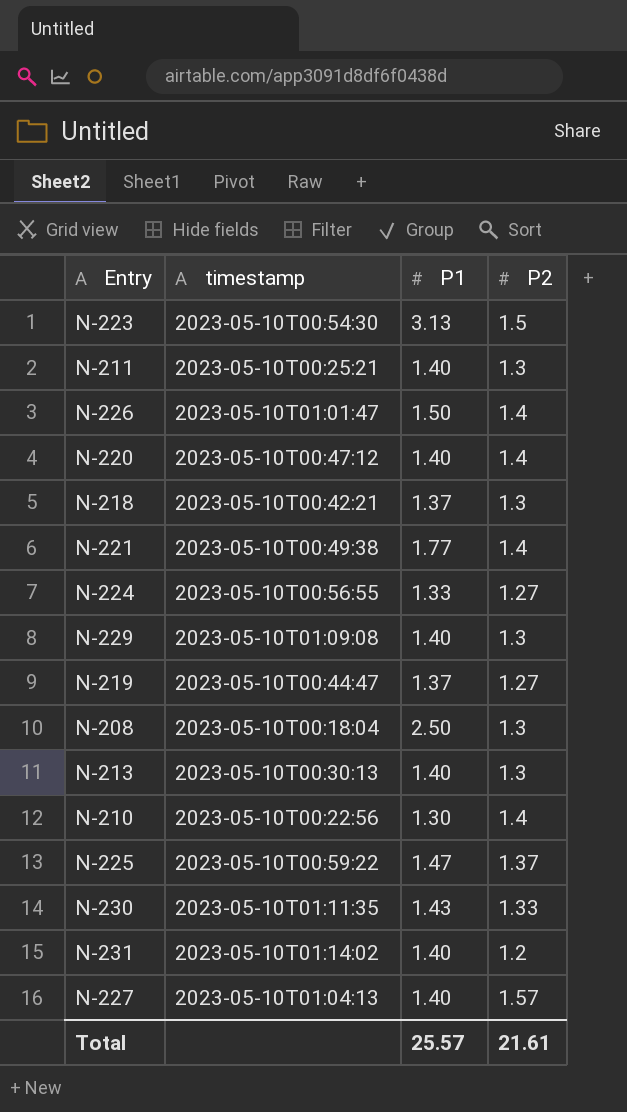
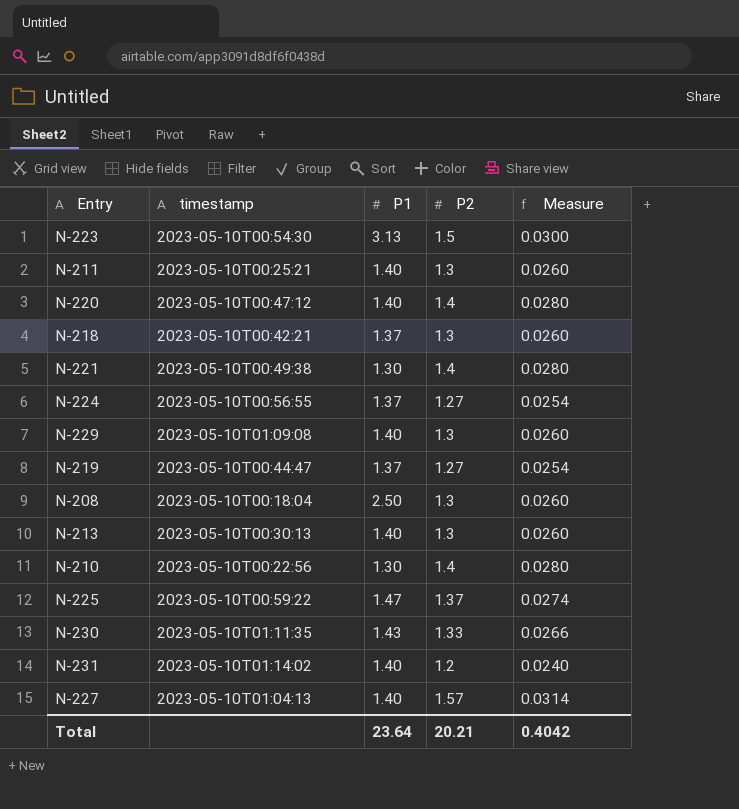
column Measure | formula: none -> [P2] * 0.02
row N-226: 2023-05-10T01:01:47 | 1.50 | 1.4 -> none
N-221 | P1: 1.77 -> 1.30
N-224 | P1: 1.33 -> 1.37
Total | P1: 25.57 -> 23.64
Total | P2: 21.61 -> 20.21

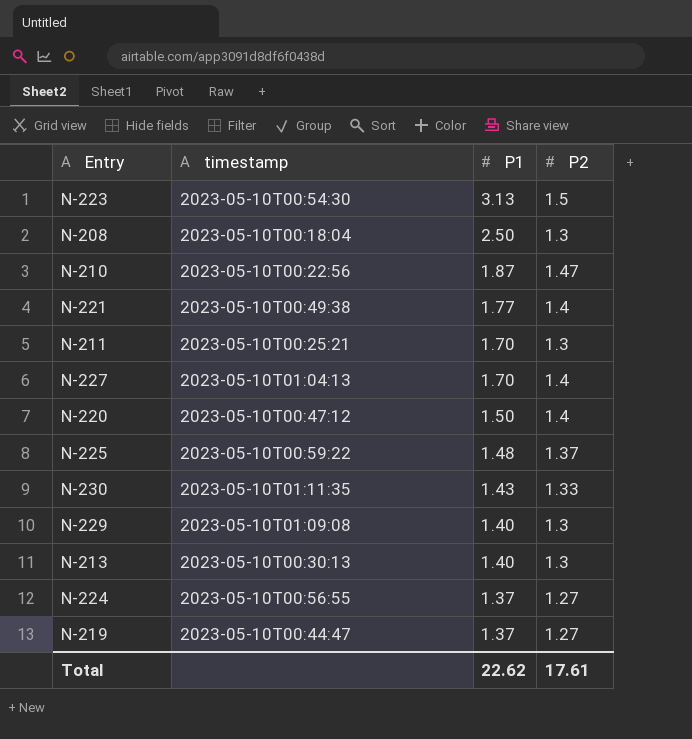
row order: none -> P1 descending
column Measure | formula: [P2] * 0.02 -> none
row N-218: 2023-05-10T00:42:21 | 1.37 | 1.3 | 0.0260 -> none
row N-231: 2023-05-10T01:14:02 | 1.40 | 1.2 | 0.0240 -> none
N-210 | P1: 1.30 -> 1.87
N-210 | P2: 1.4 -> 1.47
N-221 | P1: 1.30 -> 1.77
N-211 | P1: 1.40 -> 1.70
N-227 | P1: 1.40 -> 1.70
N-227 | P2: 1.57 -> 1.4
N-220 | P1: 1.40 -> 1.50
N-225 | P1: 1.47 -> 1.48
Total | P1: 23.64 -> 22.62
Total | P2: 20.21 -> 17.61

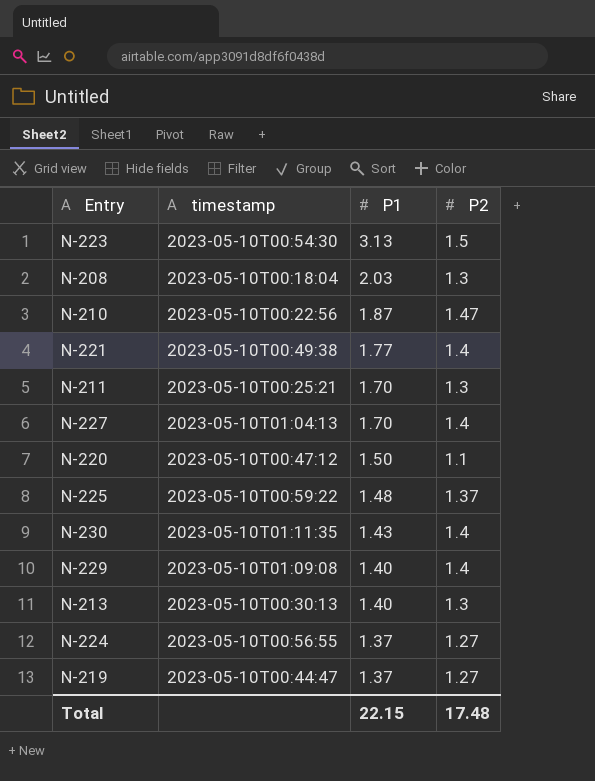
N-208 | P1: 2.50 -> 2.03
N-220 | P2: 1.4 -> 1.1
N-230 | P2: 1.33 -> 1.4
N-229 | P2: 1.3 -> 1.4
Total | P1: 22.62 -> 22.15
Total | P2: 17.61 -> 17.48

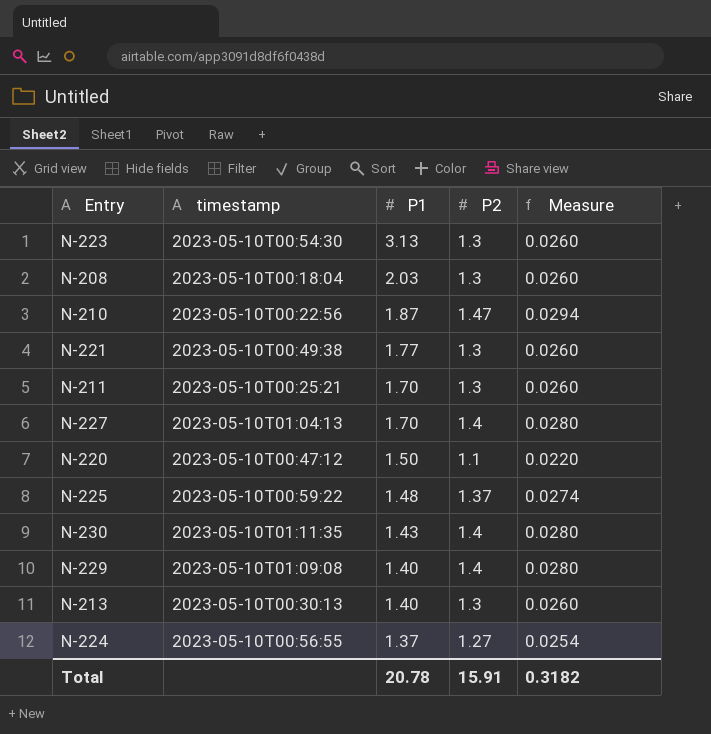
column Measure | formula: none -> [P2] * 0.02
row N-219: 2023-05-10T00:44:47 | 1.37 | 1.27 -> none
N-223 | P2: 1.5 -> 1.3
N-221 | P2: 1.4 -> 1.3
Total | P1: 22.15 -> 20.78
Total | P2: 17.48 -> 15.91

